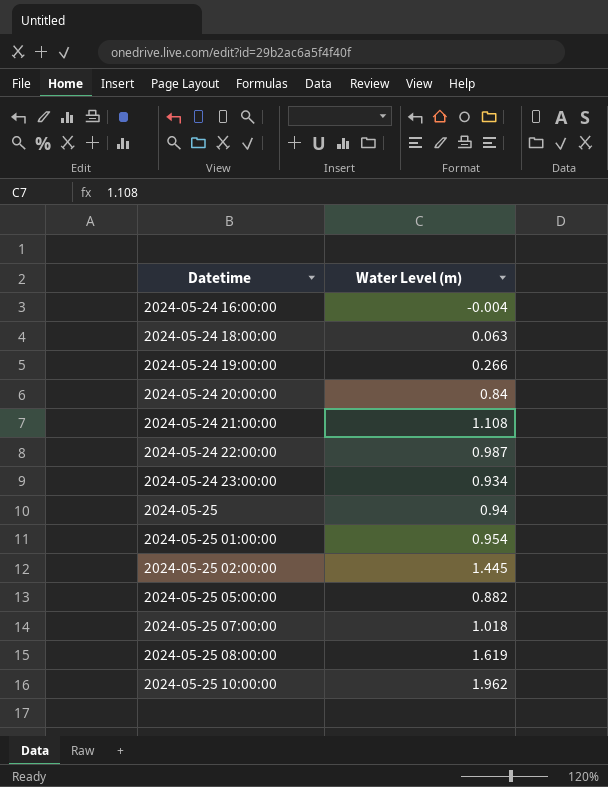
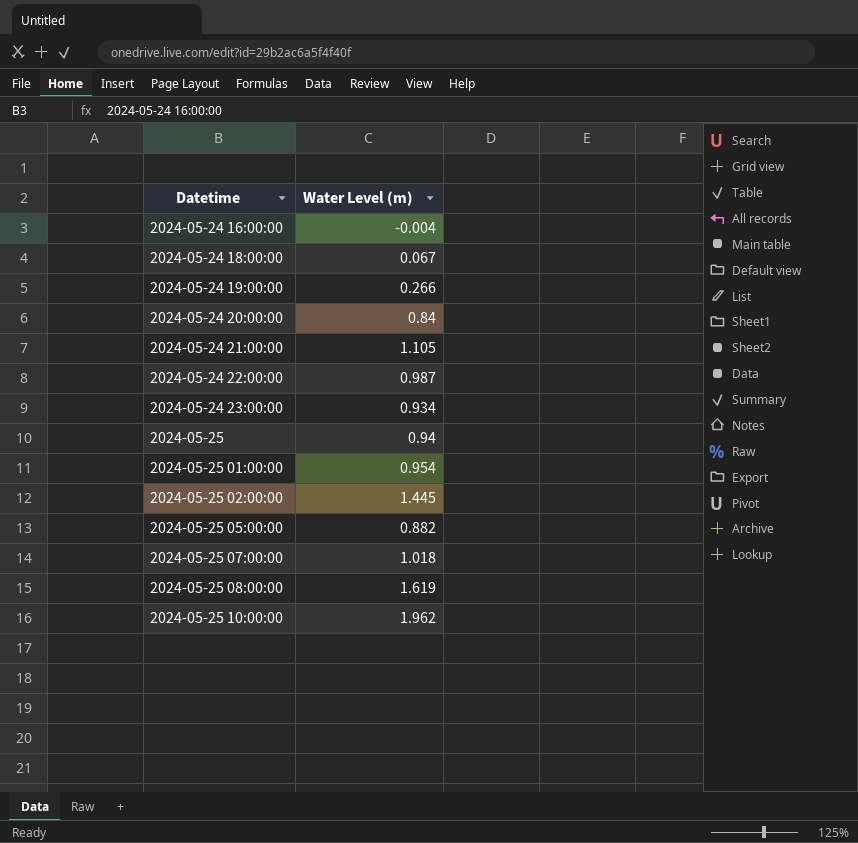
2024-05-24 18:00:00 | Water Level (m): 0.063 -> 0.067
2024-05-24 21:00:00 | Water Level (m): 1.108 -> 1.105

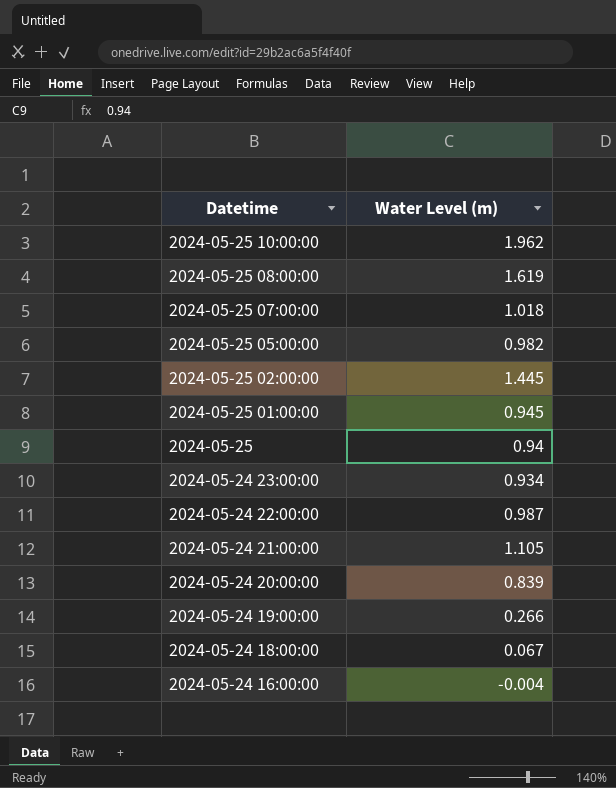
row order: Datetime ascending -> Datetime descending
2024-05-25 05:00:00 | Water Level (m): 0.882 -> 0.982
2024-05-25 01:00:00 | Water Level (m): 0.954 -> 0.945
2024-05-24 20:00:00 | Water Level (m): 0.84 -> 0.839

